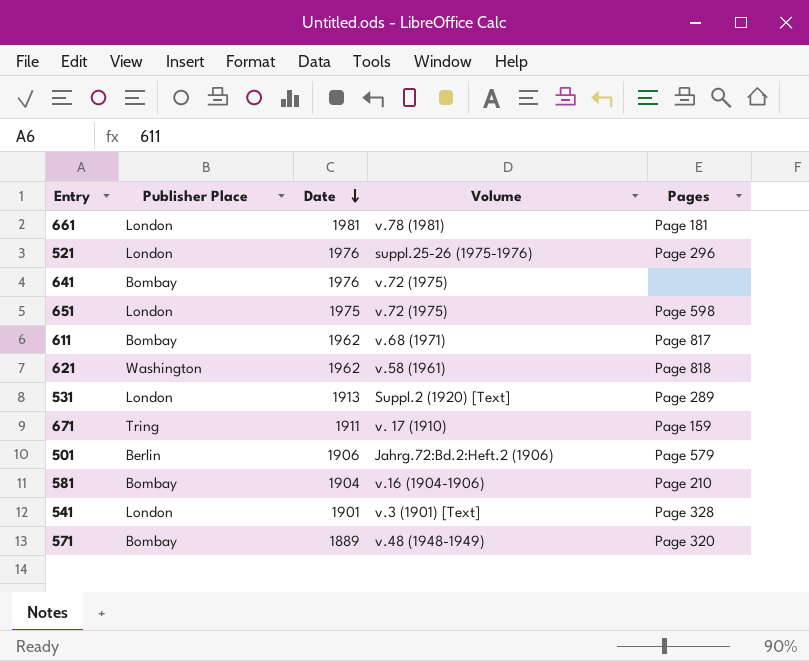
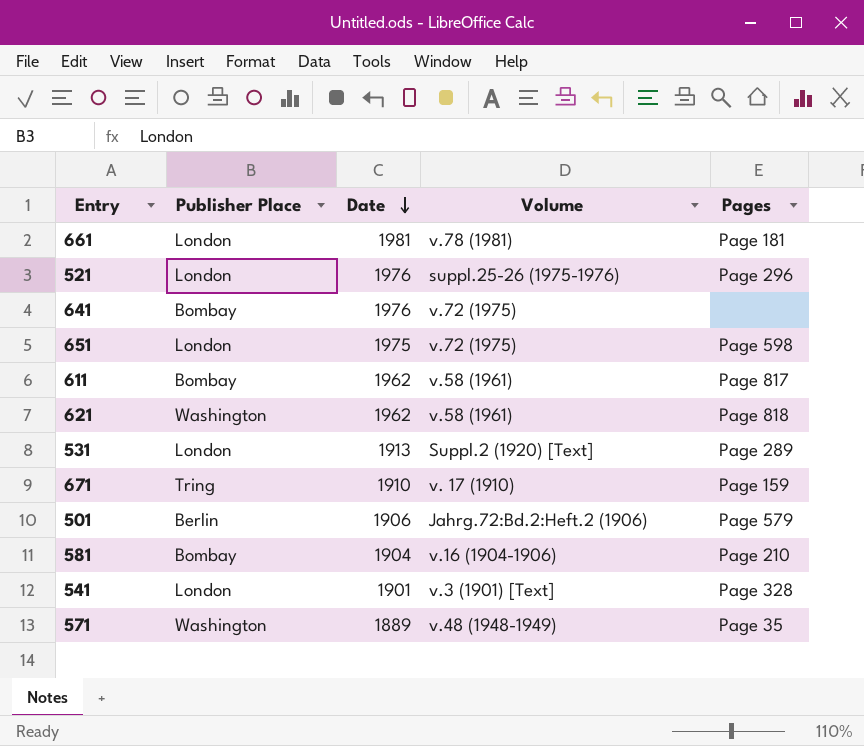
611 | Volume: v.68 (1971) -> v.58 (1961)
671 | Date: 1911 -> 1910
571 | Publisher Place: Bombay -> Washington
571 | Pages: Page 320 -> Page 35

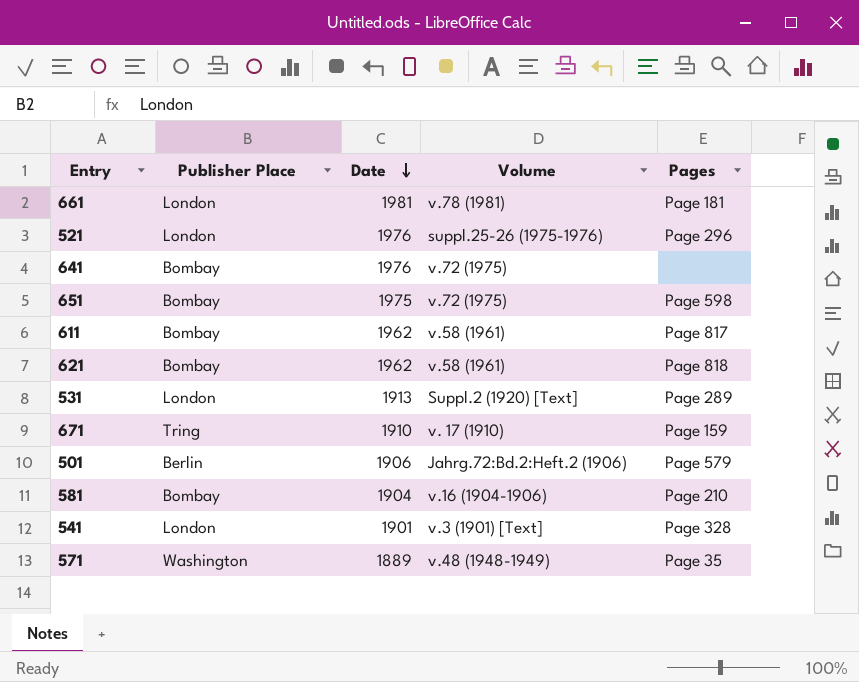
651 | Publisher Place: London -> Bombay
621 | Publisher Place: Washington -> Bombay

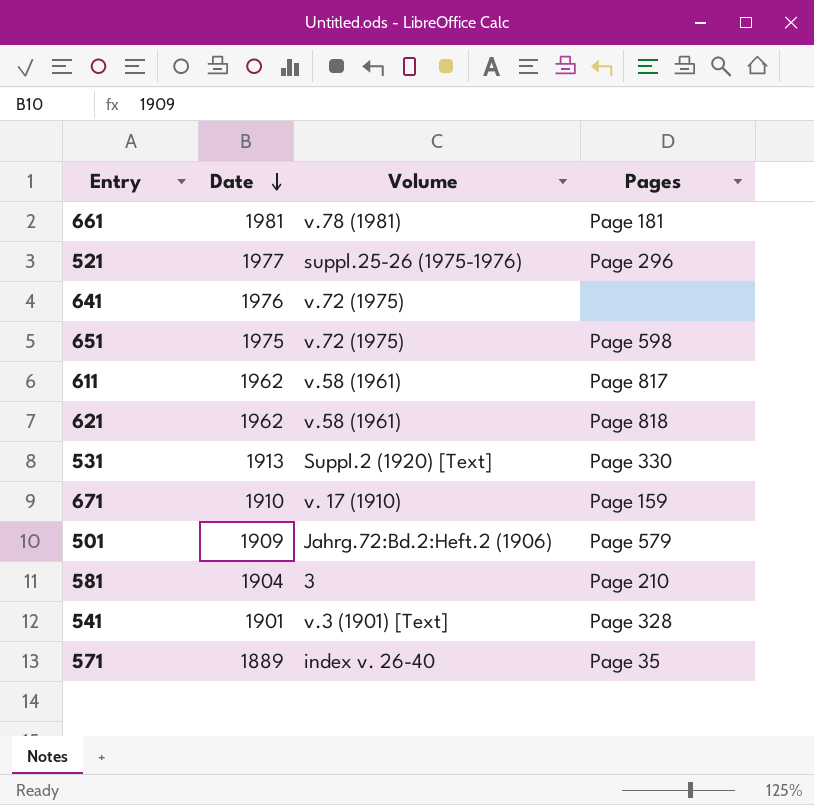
column Publisher Place | position: 2 -> none
521 | Date: 1976 -> 1977
531 | Pages: Page 289 -> Page 330
501 | Date: 1906 -> 1909
581 | Volume: v.16 (1904-1906) -> 3
571 | Volume: v.48 (1948-1949) -> index v. 26-40

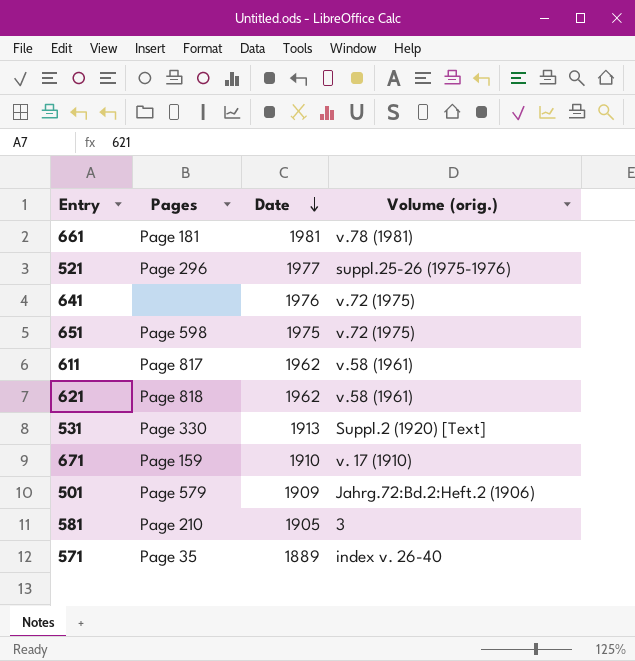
column Pages | position: 4 -> 2
column name: Volume -> Volume (orig.)
row 541: 1901 | v.3 (1901) [Text] | Page 328 -> none
581 | Date: 1904 -> 1905

